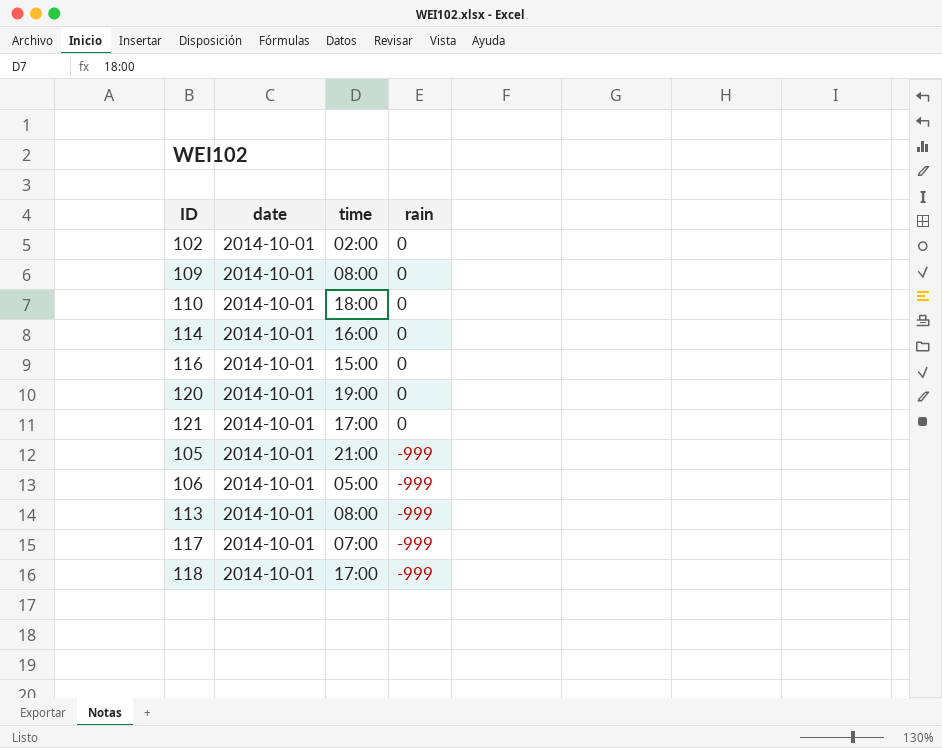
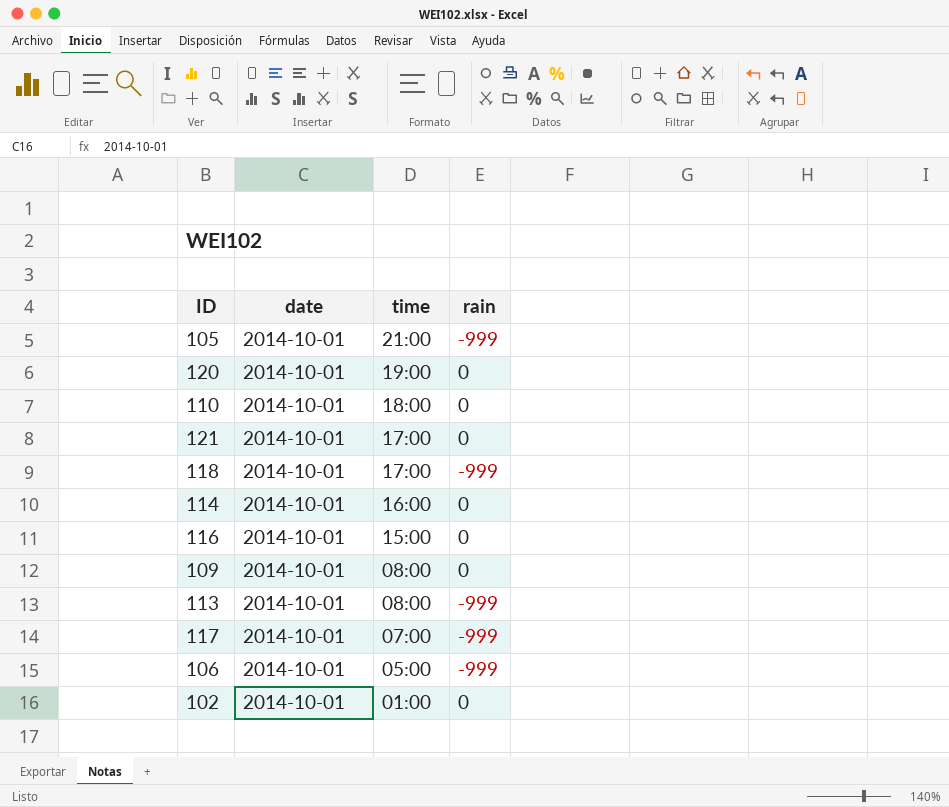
row order: rain descending -> time descending
102 | time: 02:00 -> 01:00

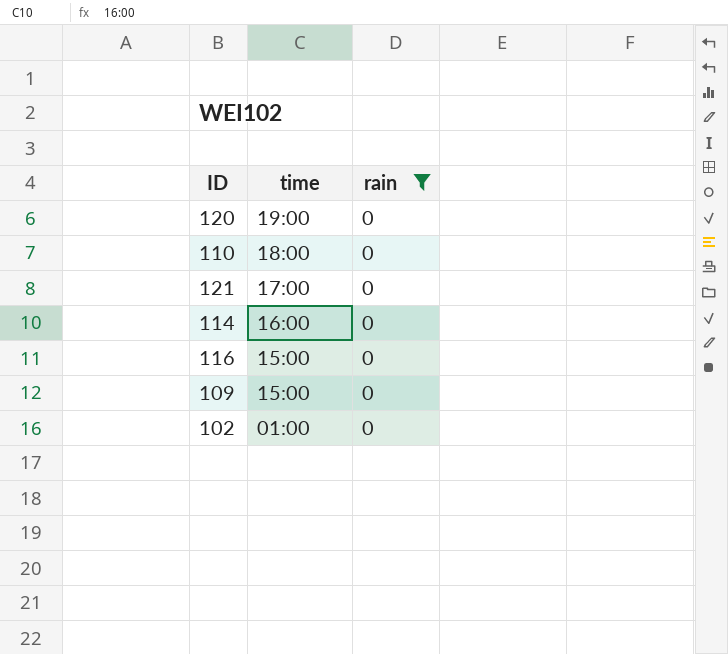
filter: none -> rain = 0
column date | position: 2 -> none
109 | time: 08:00 -> 15:00

